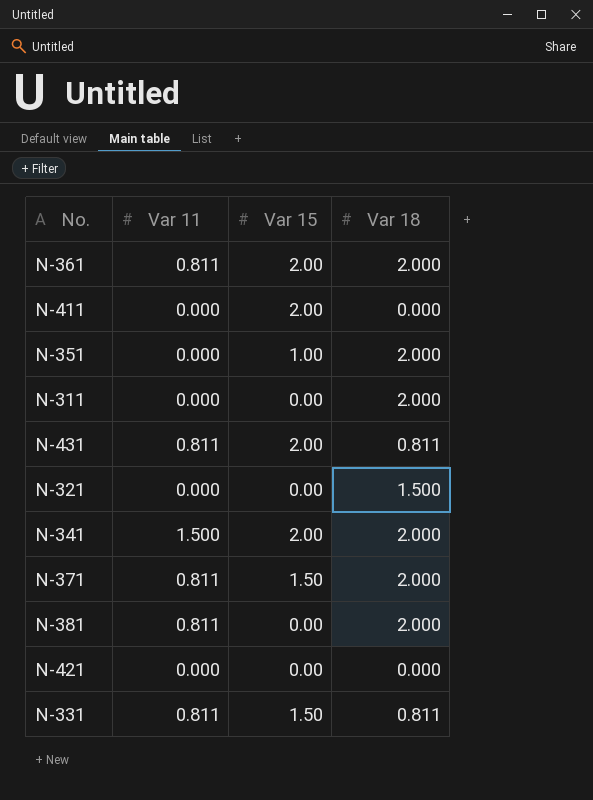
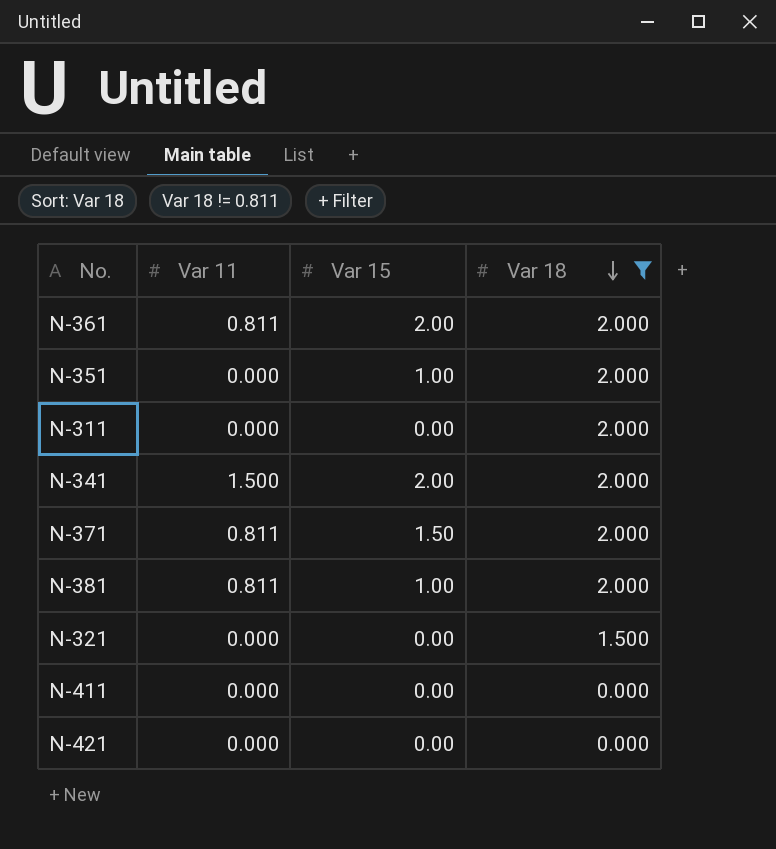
filter: none -> Var 18 != 0.811
row order: none -> Var 18 descending
N-381 | Var 15: 0.00 -> 1.00
N-411 | Var 15: 2.00 -> 0.00

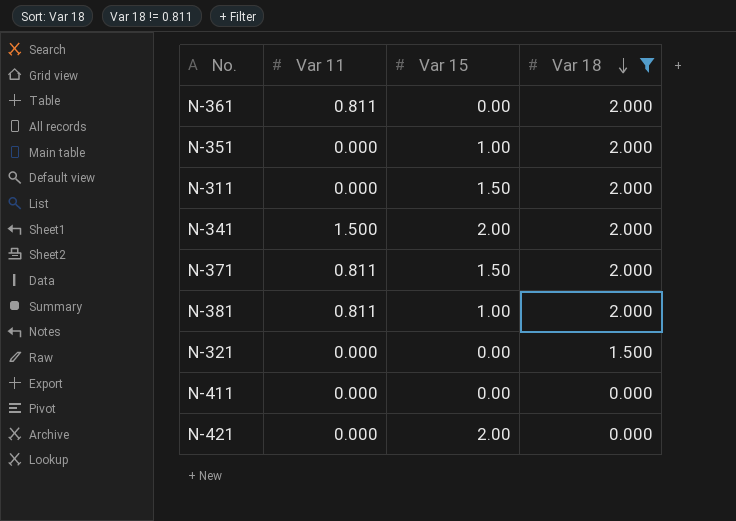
N-361 | Var 15: 2.00 -> 0.00
N-311 | Var 15: 0.00 -> 1.50
N-421 | Var 15: 0.00 -> 2.00

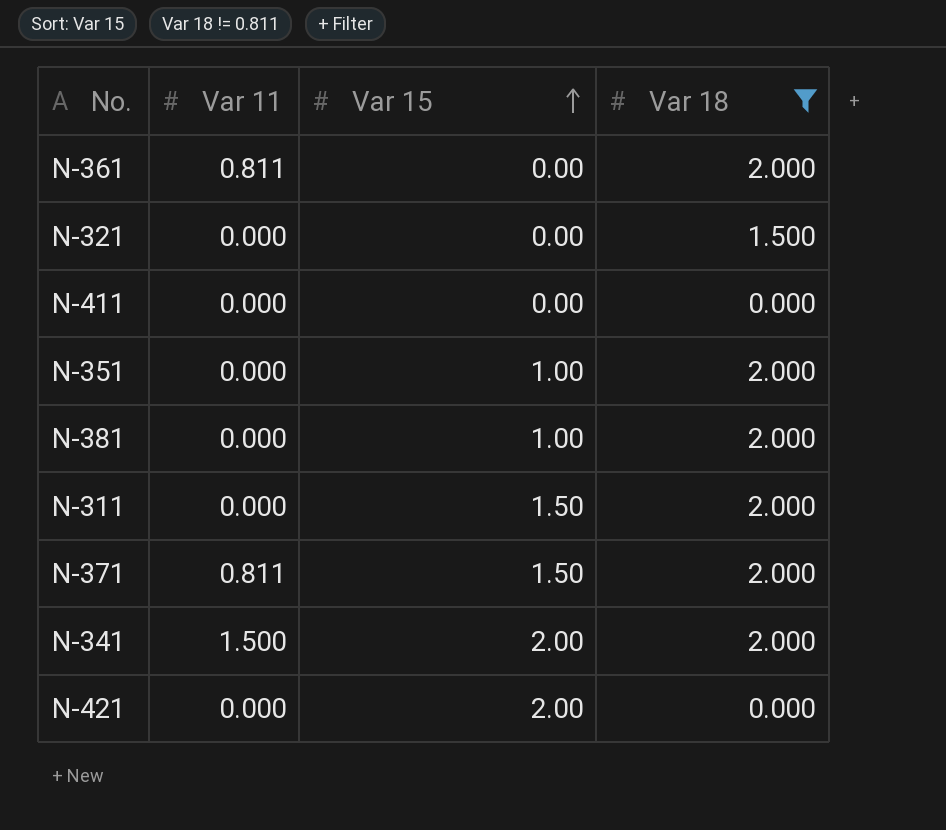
row order: Var 18 descending -> Var 15 ascending
N-381 | Var 11: 0.811 -> 0.000

